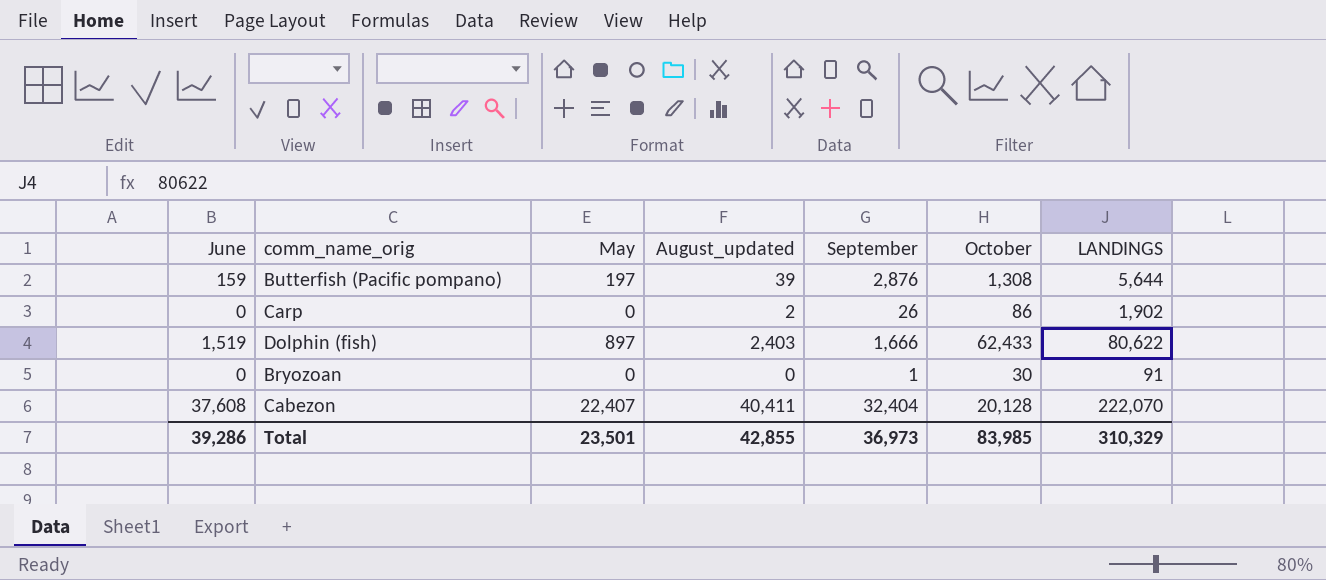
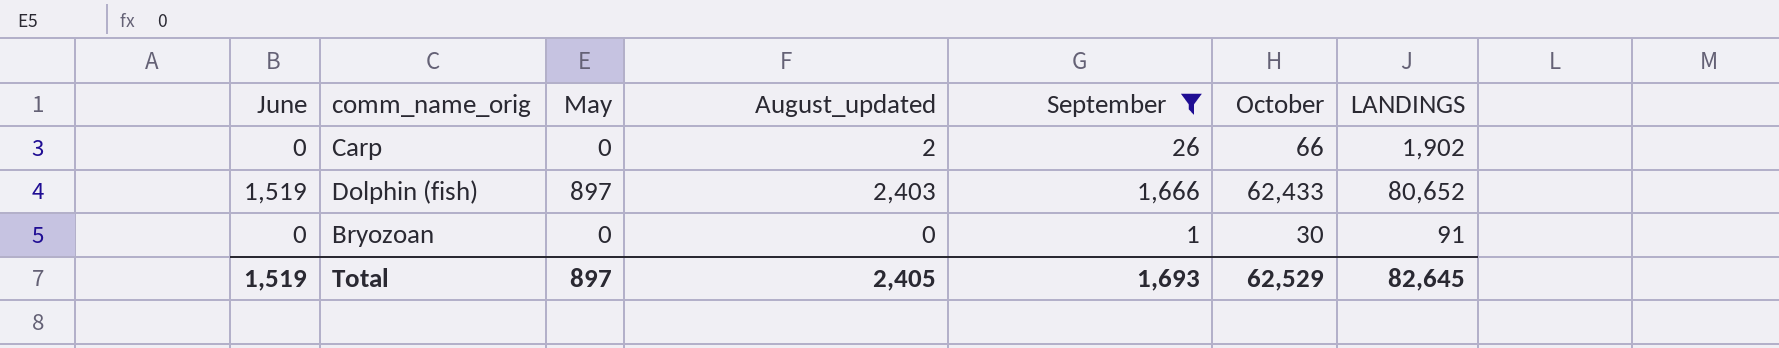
filter: none -> September <= 1,666
Carp | October: 86 -> 66
Dolphin (fish) | LANDINGS: 80,622 -> 80,652
Total | June: 39,286 -> 1,519
Total | May: 23,501 -> 897
Total | August_updated: 42,855 -> 2,405
Total | September: 36,973 -> 1,693
Total | October: 83,985 -> 62,529
Total | LANDINGS: 310,329 -> 82,645

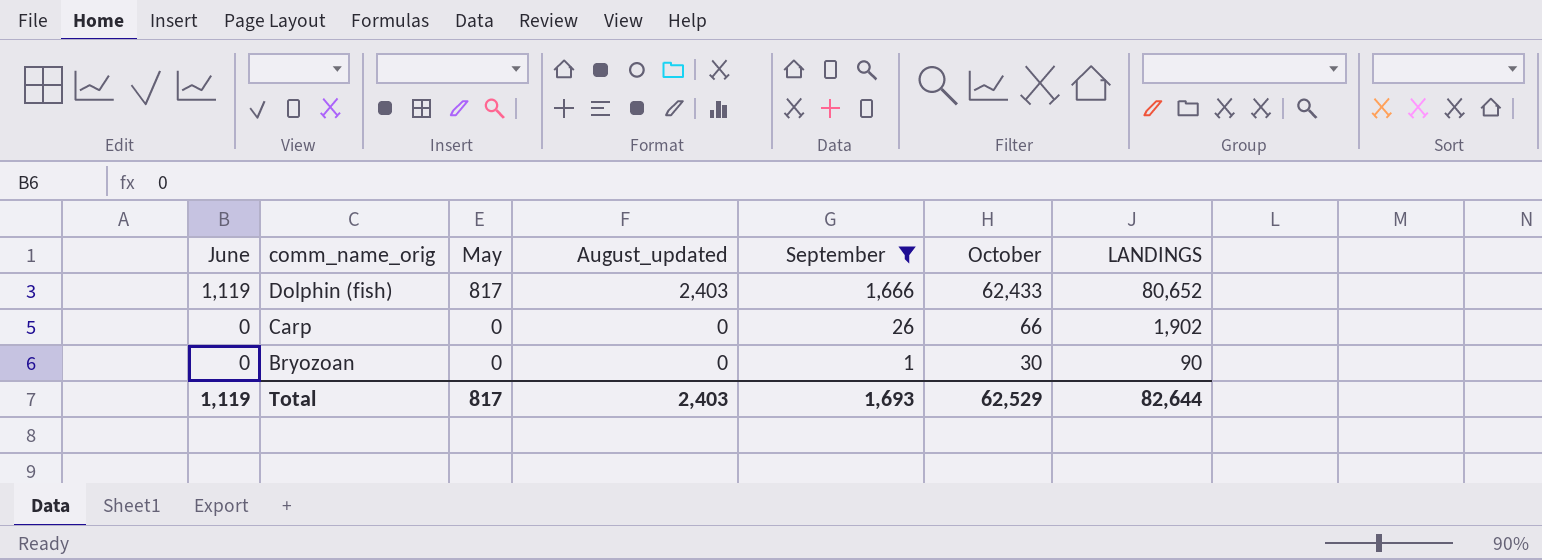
row order: none -> June descending
Dolphin (fish) | June: 1,519 -> 1,119
Dolphin (fish) | May: 897 -> 817
Carp | August_updated: 2 -> 0
Bryozoan | LANDINGS: 91 -> 90
Total | June: 1,519 -> 1,119
Total | May: 897 -> 817
Total | August_updated: 2,405 -> 2,403
Total | LANDINGS: 82,645 -> 82,644

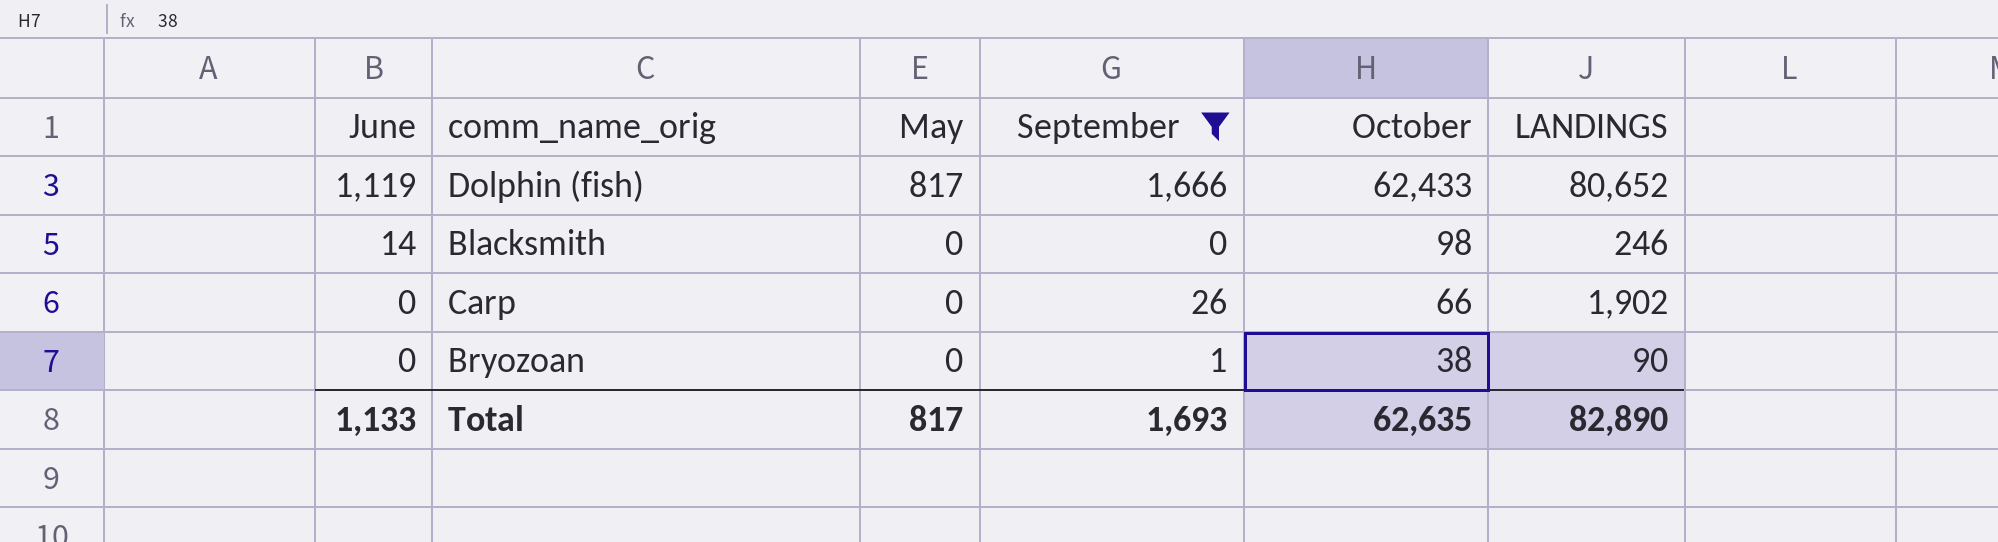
column August_updated | position: 4 -> none
row Blacksmith: none -> 14 | 0 | 0 | 98 | 246
Bryozoan | October: 30 -> 38
Total | June: 1,119 -> 1,133
Total | October: 62,529 -> 62,635
Total | LANDINGS: 82,644 -> 82,890

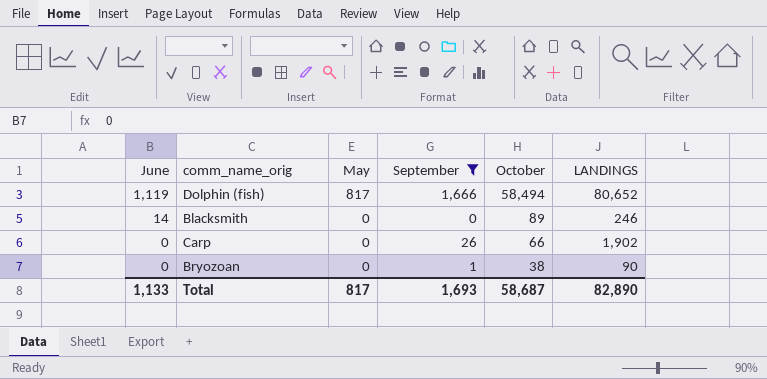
Dolphin (fish) | October: 62,433 -> 58,494
Blacksmith | October: 98 -> 89
Total | October: 62,635 -> 58,687

